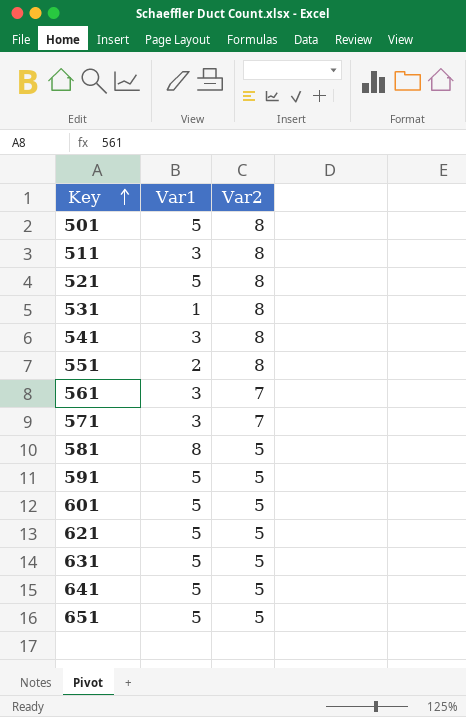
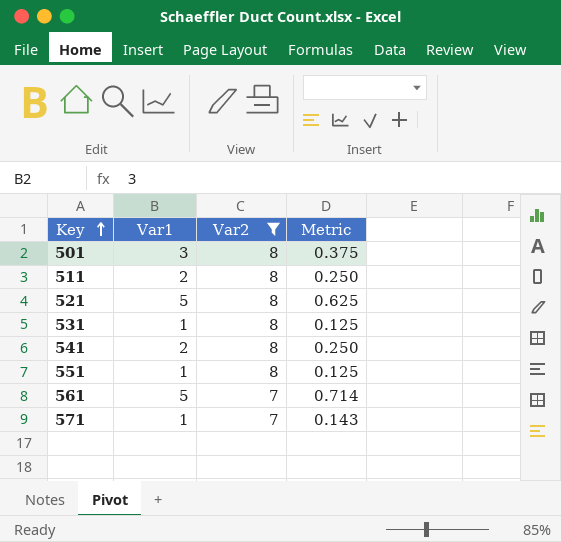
filter: none -> Var2 != 5
column Metric | formula: none -> [Var1] / [Var2]
501 | Var1: 5 -> 3
511 | Var1: 3 -> 2
541 | Var1: 3 -> 2
551 | Var1: 2 -> 1
561 | Var1: 3 -> 5
571 | Var1: 3 -> 1

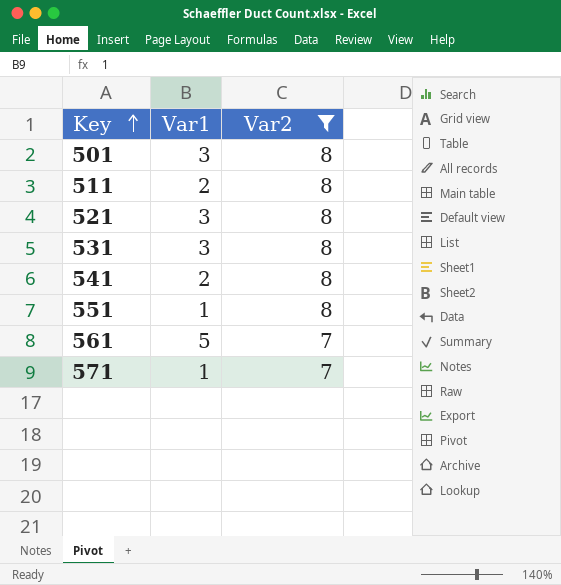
column Metric | formula: [Var1] / [Var2] -> none
521 | Var1: 5 -> 3
531 | Var1: 1 -> 3

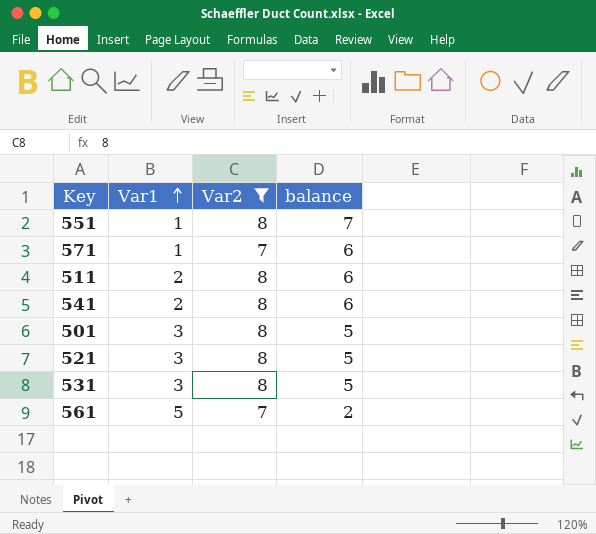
row order: Key ascending -> Var1 ascending
column balance | formula: none -> [Var2] - [Var1]

